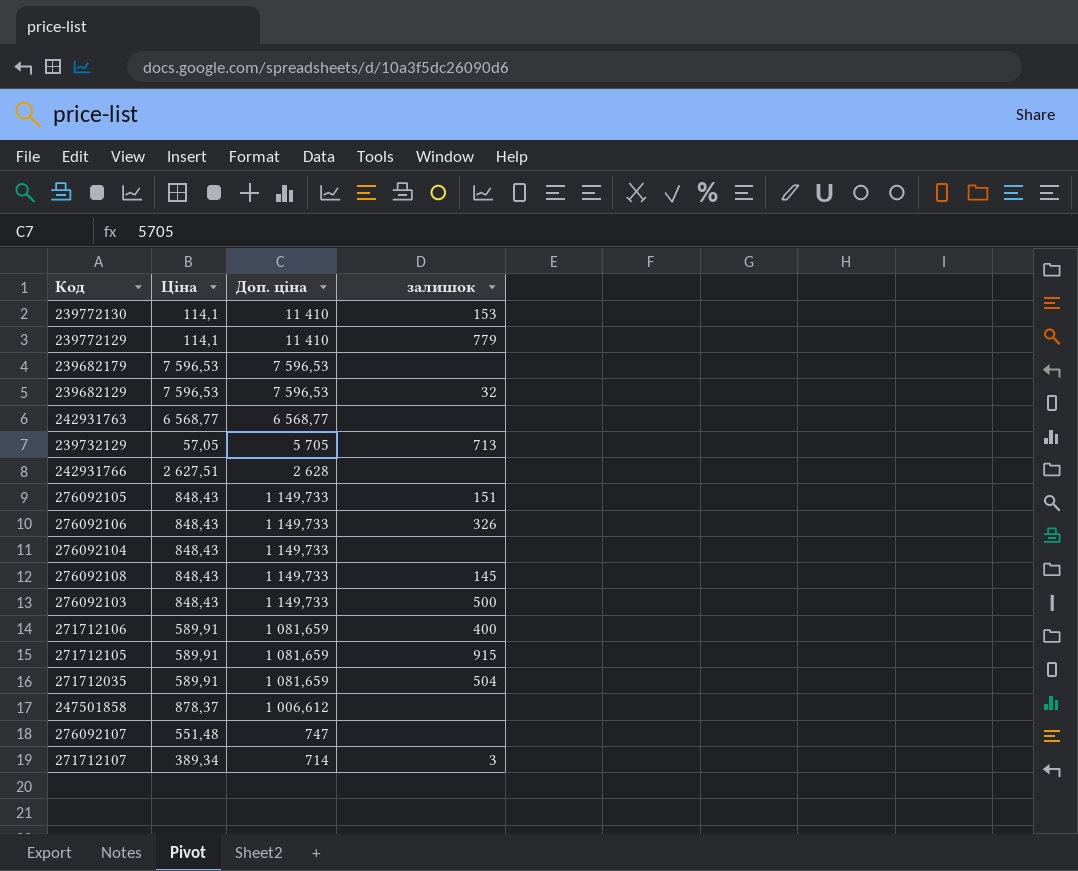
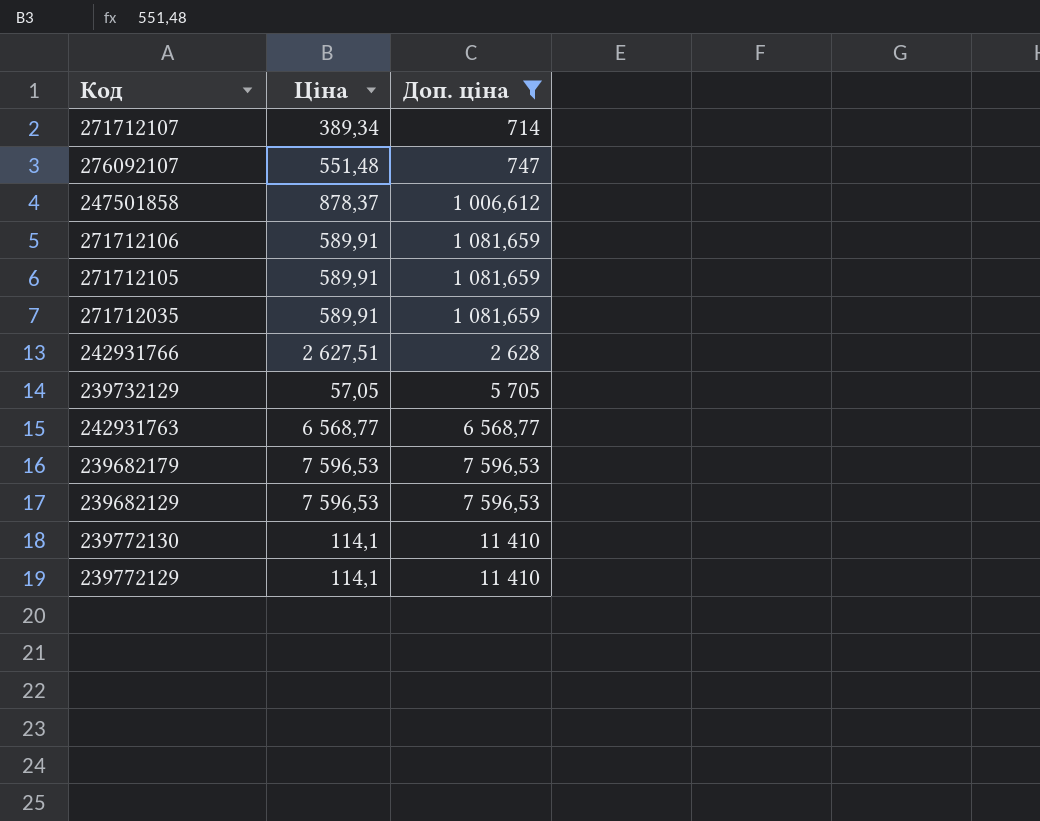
filter: none -> Доп. ціна != 1 149,733
row order: Доп. ціна descending -> Доп. ціна ascending
column залишок | position: 4 -> none

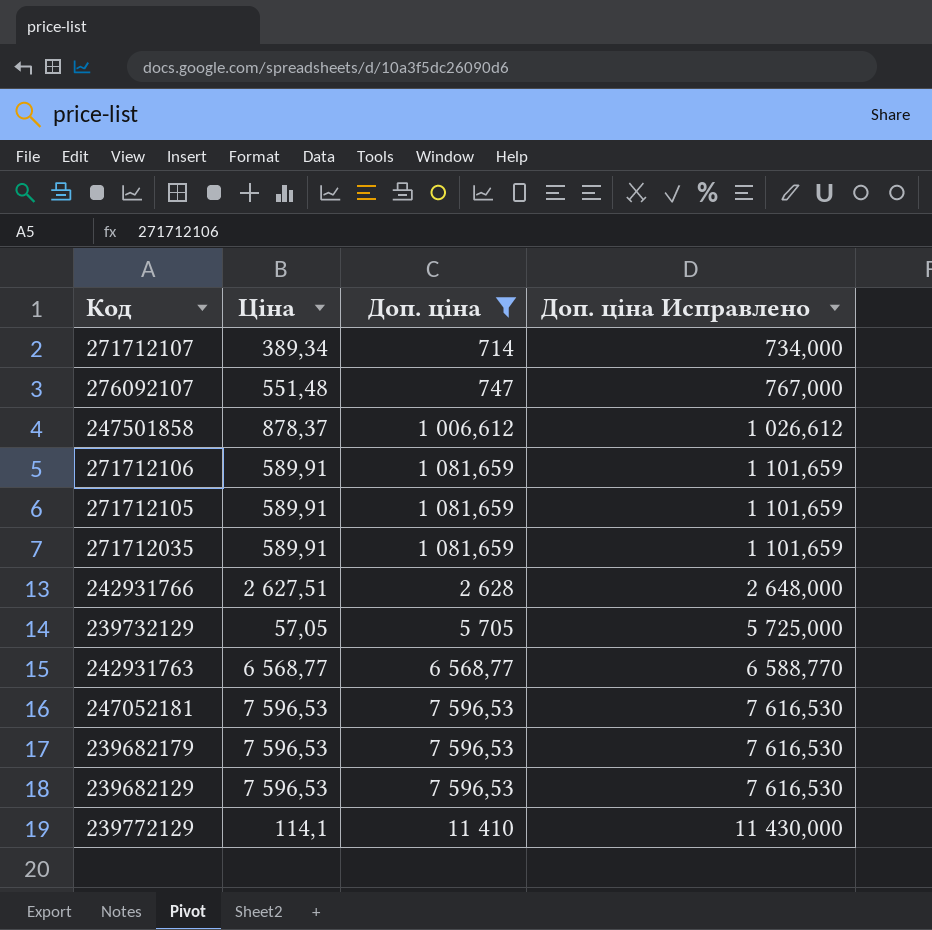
column Доп. ціна Исправлено | formula: none -> [Доп. ціна] + 20
row 239772130: 114,1 | 11 410 -> none
row 247052181: none -> 7 596,53 | 7 596,53 | 7 616,530

